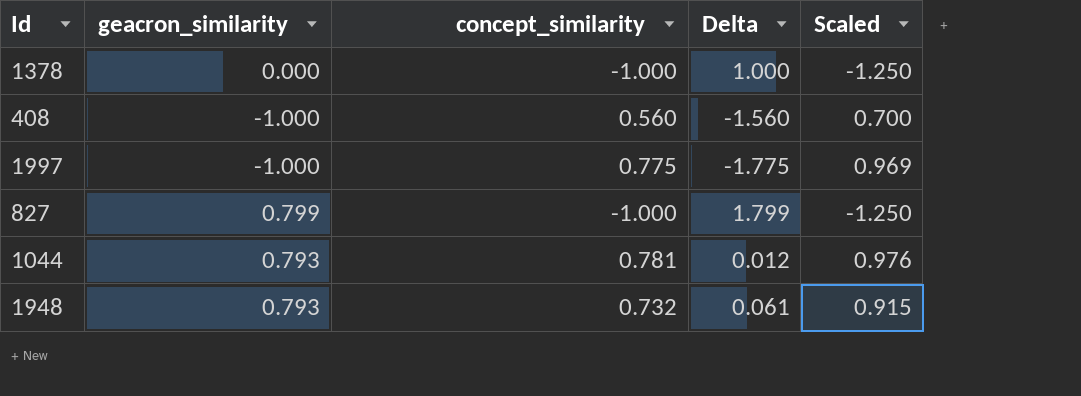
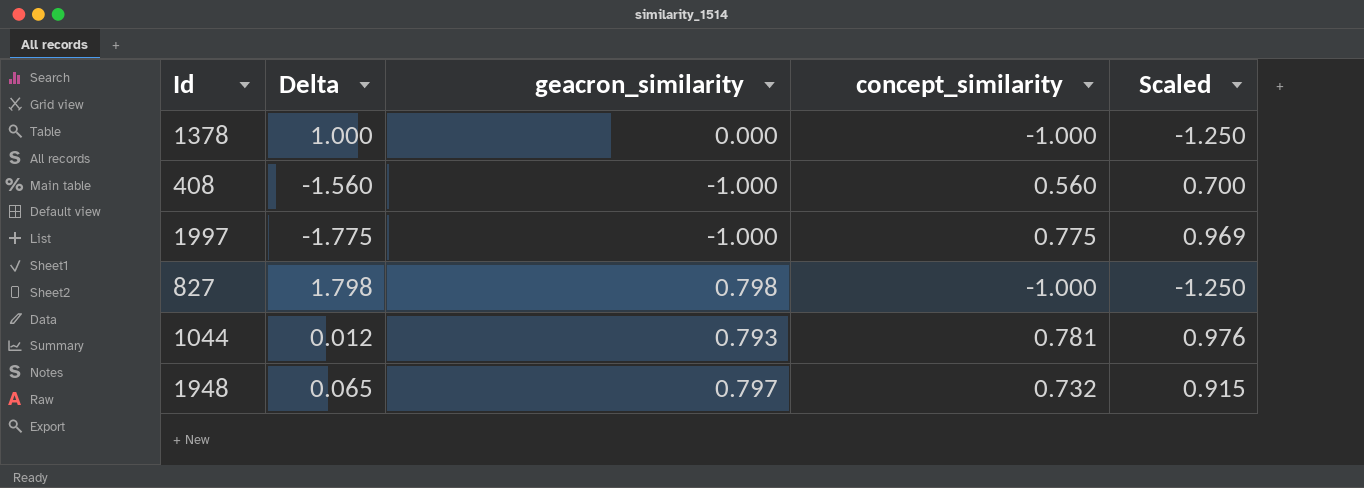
column Delta | position: 4 -> 2
827 | Delta: 1.799 -> 1.798
827 | geacron_similarity: 0.799 -> 0.798
1948 | Delta: 0.061 -> 0.065
1948 | geacron_similarity: 0.793 -> 0.797

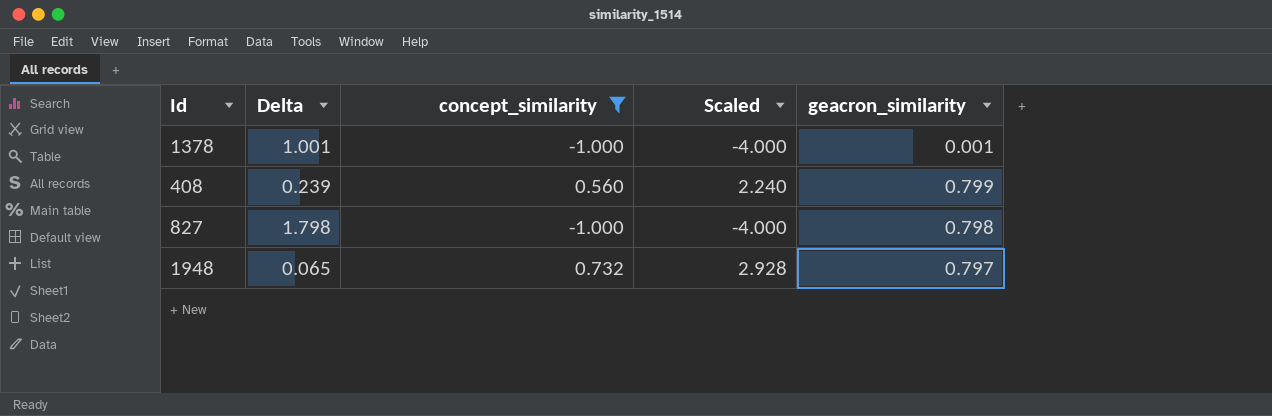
filter: none -> concept_similarity <= 0.732
column Scaled | formula: [concept_similarity] * 1.25 -> [concept_similarity] * 4
column geacron_similarity | position: 3 -> 5
1378 | Delta: 1.000 -> 1.001
1378 | geacron_similarity: 0.000 -> 0.001
408 | Delta: -1.560 -> 0.239
408 | geacron_similarity: -1.000 -> 0.799

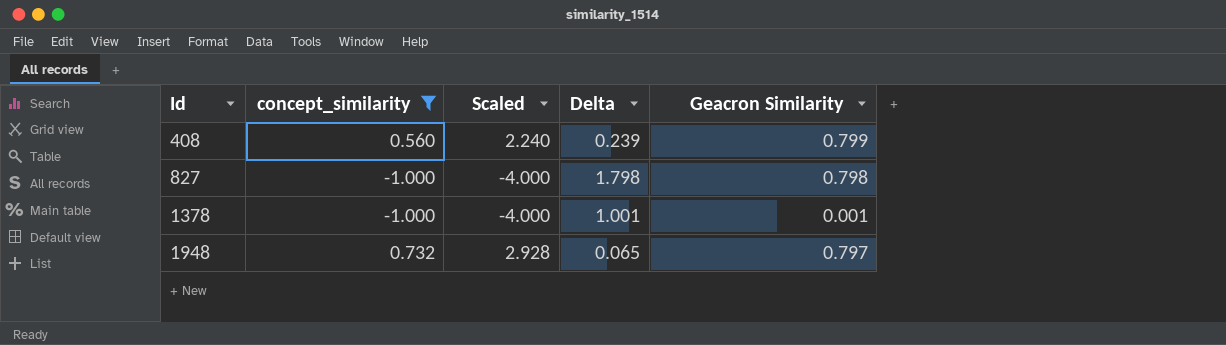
row order: none -> Id ascending
column Delta | position: 2 -> 4
column name: geacron_similarity -> Geacron Similarity

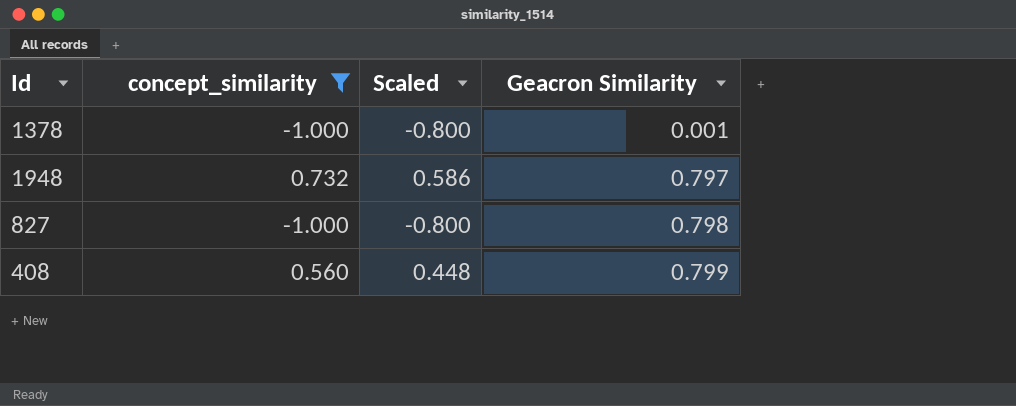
row order: Id ascending -> Geacron Similarity ascending
column Delta | formula: [Geacron Similarity] - [concept_similarity] -> none
column Scaled | formula: [concept_similarity] * 4 -> [concept_similarity] * 0.8

